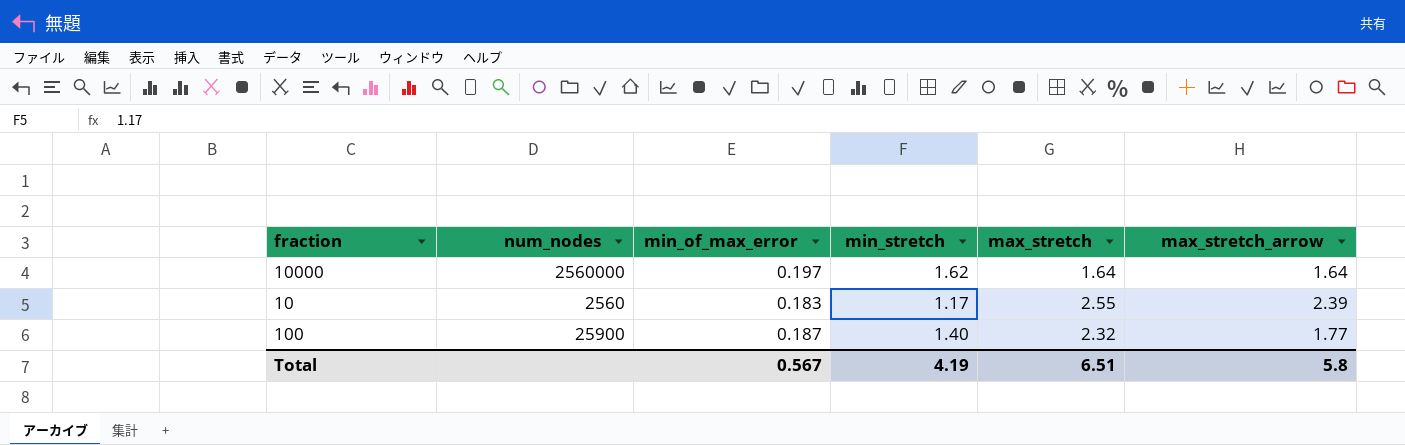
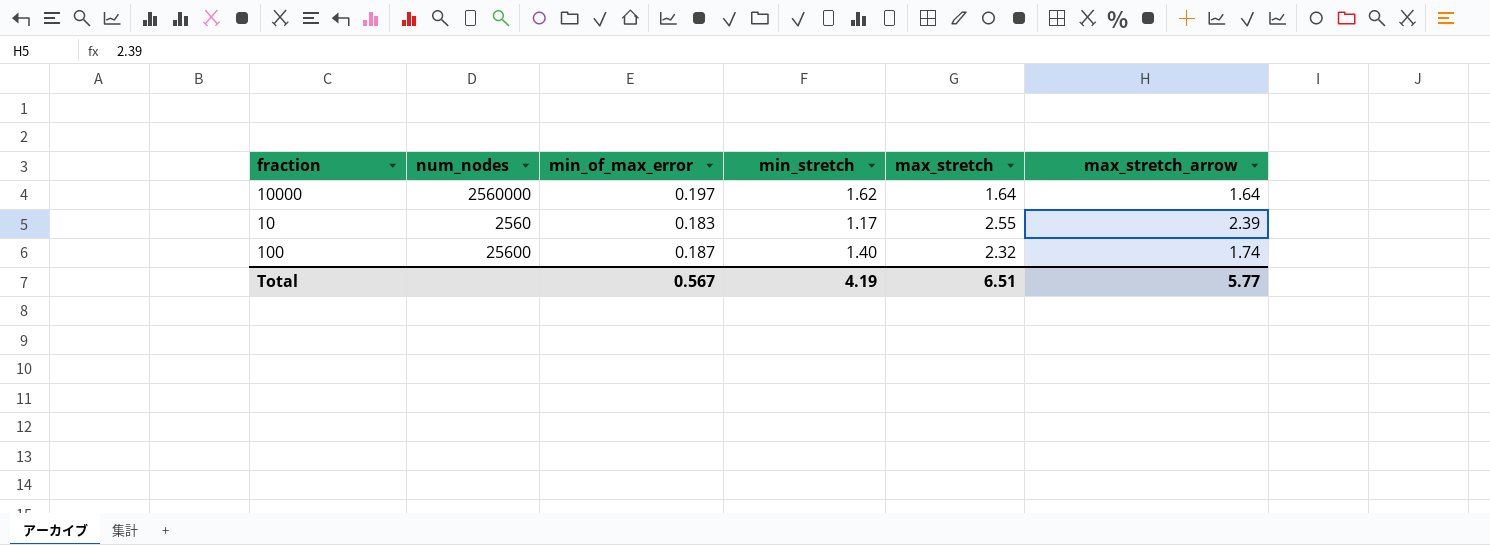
100 | num_nodes: 25900 -> 25600
100 | max_stretch_arrow: 1.77 -> 1.74
Total | max_stretch_arrow: 5.8 -> 5.77

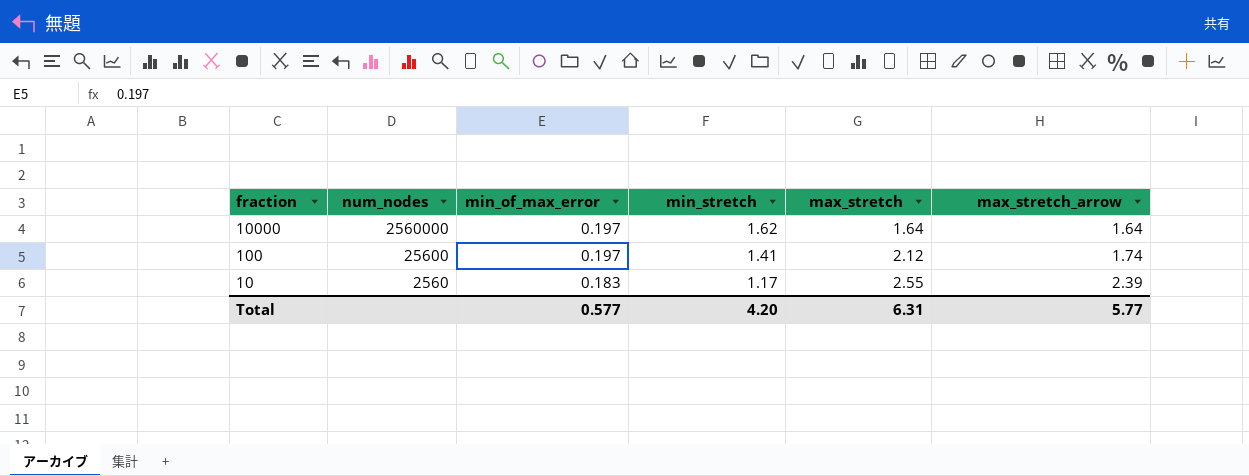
row order: none -> fraction descending
100 | min_of_max_error: 0.187 -> 0.197
100 | min_stretch: 1.40 -> 1.41
100 | max_stretch: 2.32 -> 2.12
Total | min_of_max_error: 0.567 -> 0.577
Total | min_stretch: 4.19 -> 4.20
Total | max_stretch: 6.51 -> 6.31

